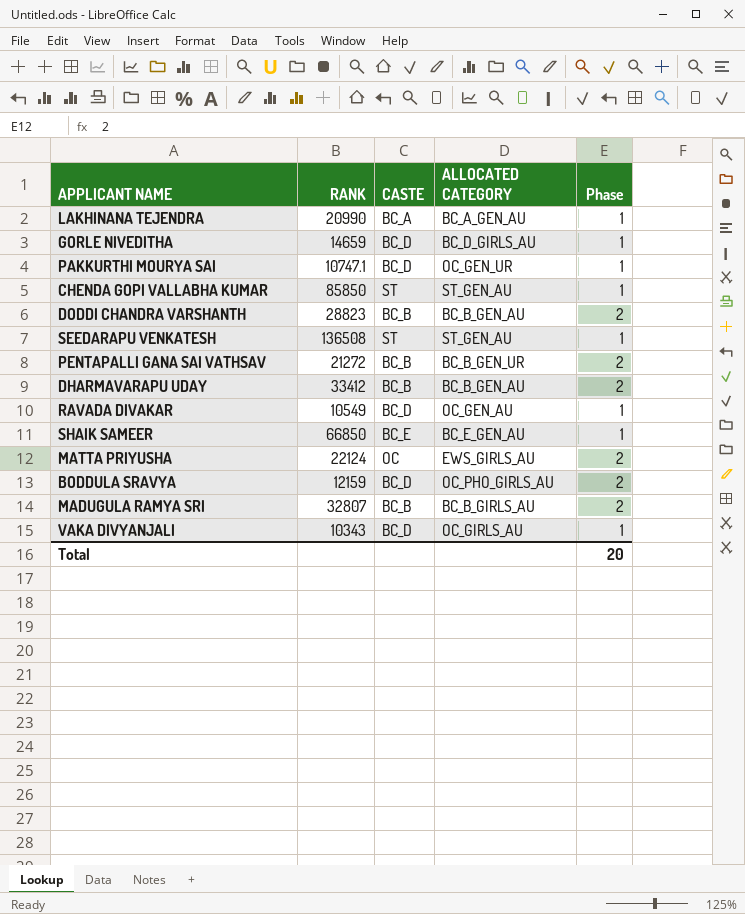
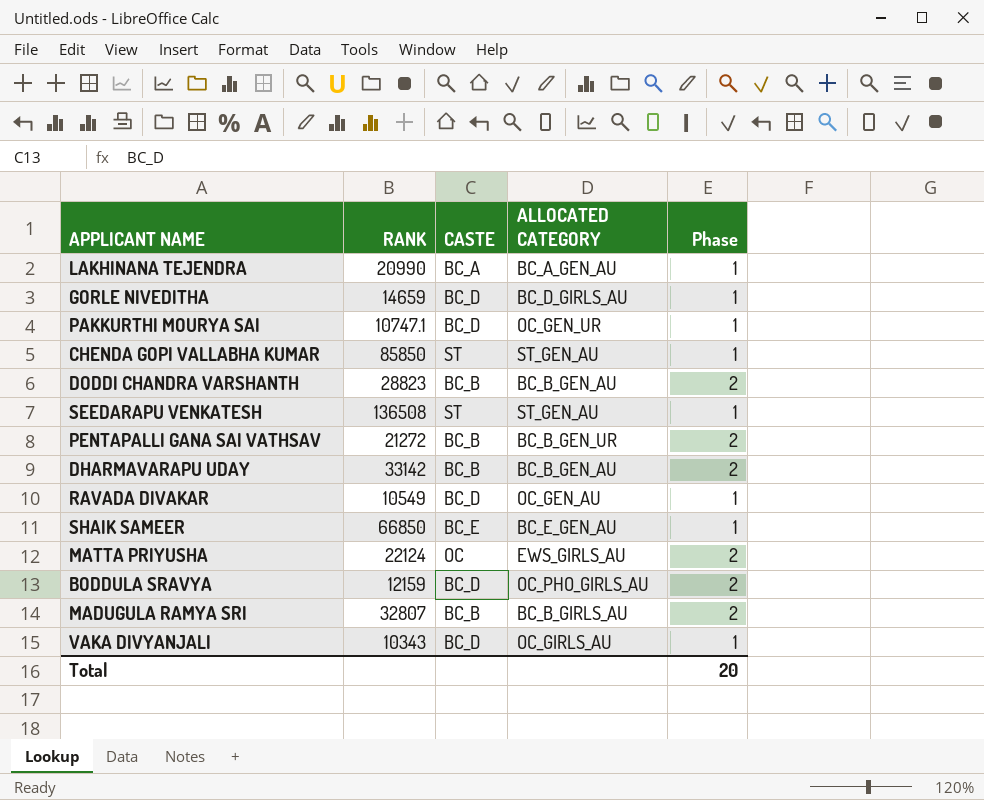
DHARMAVARAPU UDAY | RANK: 33412 -> 33142

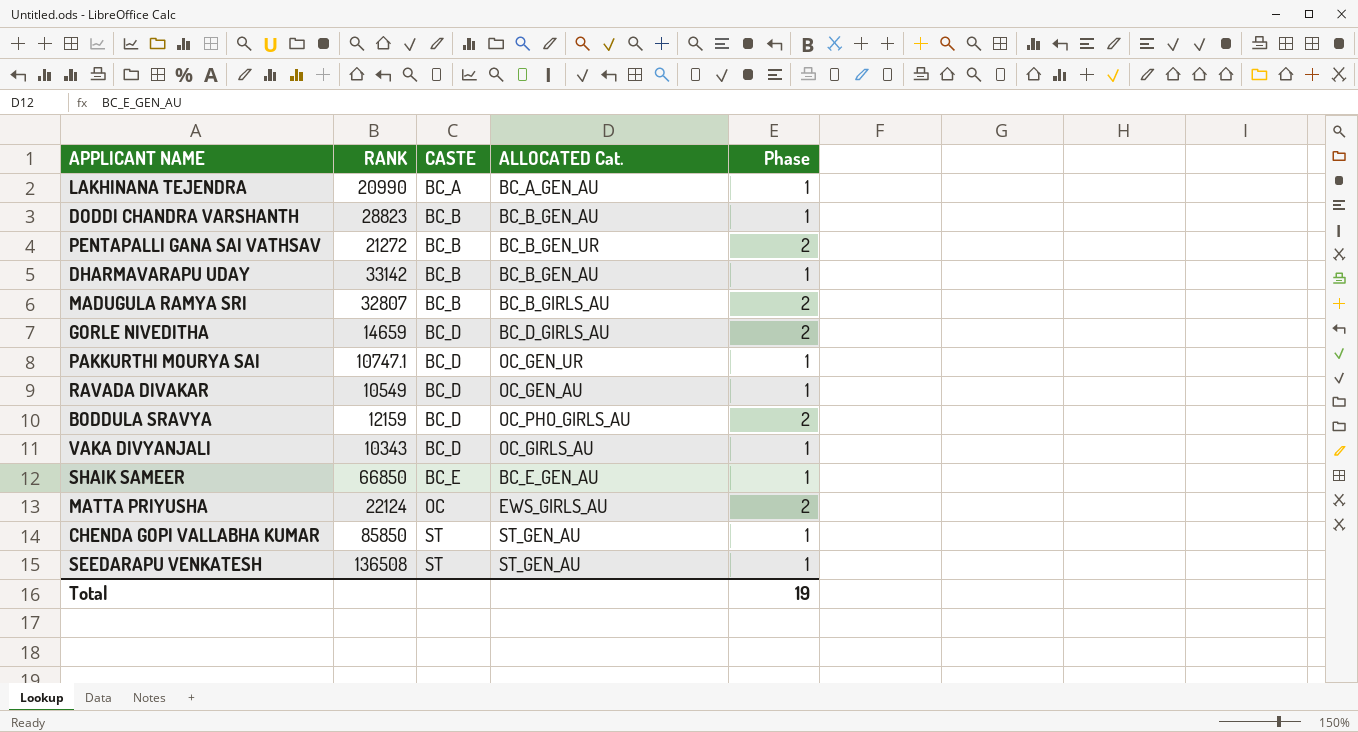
row order: none -> CASTE ascending
column name: ALLOCATED CATEGORY -> ALLOCATED Cat.
DODDI CHANDRA VARSHANTH | Phase: 2 -> 1
DHARMAVARAPU UDAY | Phase: 2 -> 1
GORLE NIVEDITHA | Phase: 1 -> 2
Total | Phase: 20 -> 19

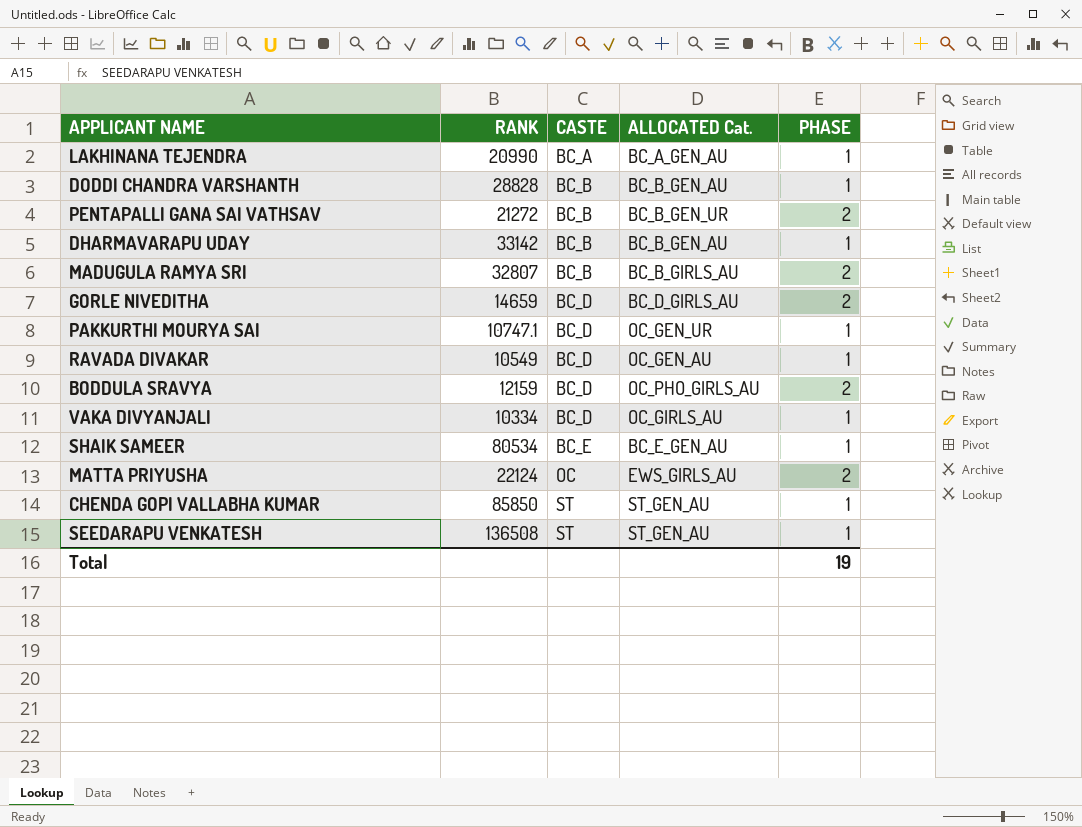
column name: Phase -> PHASE
DODDI CHANDRA VARSHANTH | RANK: 28823 -> 28828
VAKA DIVYANJALI | RANK: 10343 -> 10334
SHAIK SAMEER | RANK: 66850 -> 80534

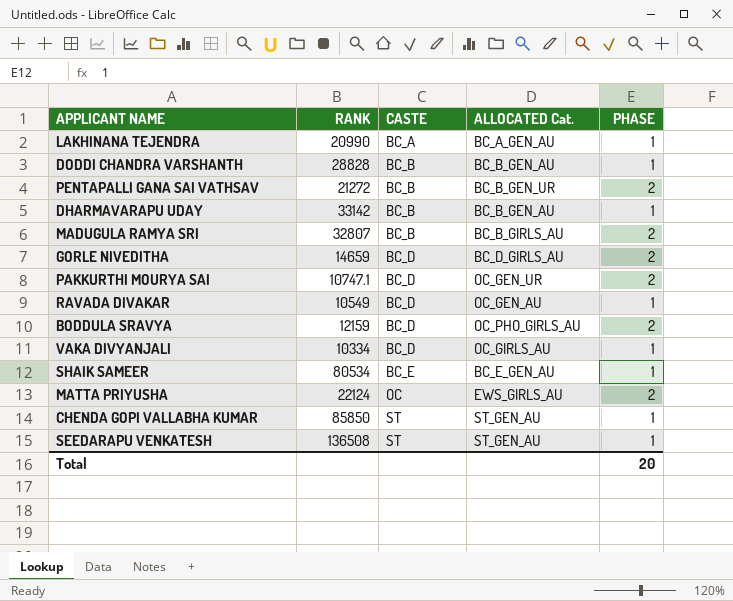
PAKKURTHI MOURYA SAI | PHASE: 1 -> 2
Total | PHASE: 19 -> 20

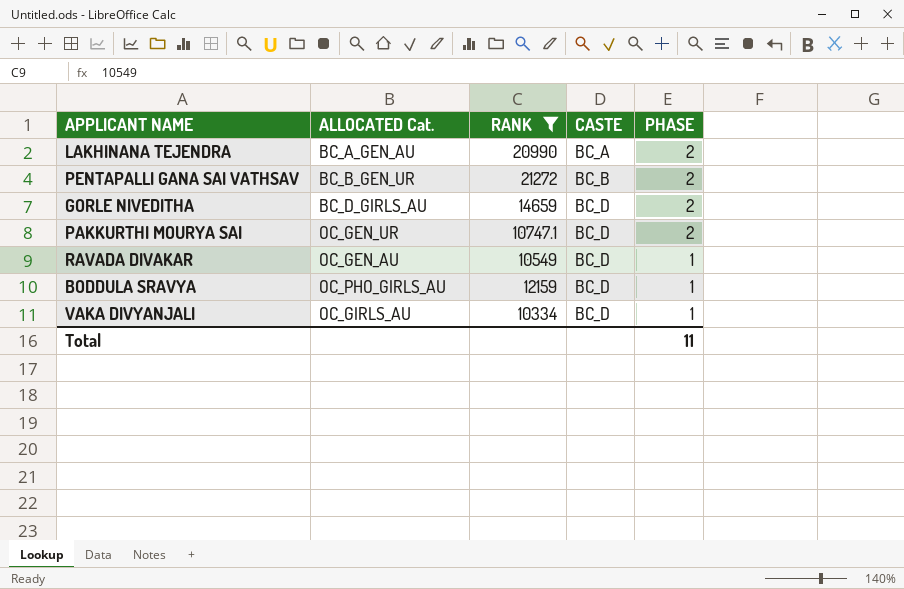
filter: none -> RANK <= 21272
column ALLOCATED Cat. | position: 4 -> 2
LAKHINANA TEJENDRA | PHASE: 1 -> 2
BODDULA SRAVYA | PHASE: 2 -> 1
Total | PHASE: 20 -> 11

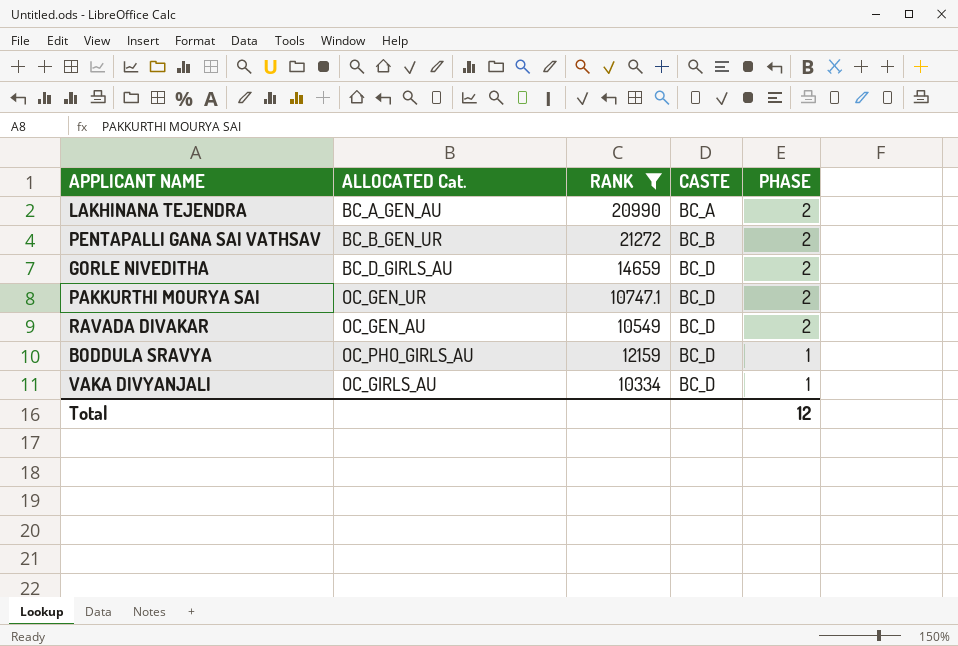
RAVADA DIVAKAR | PHASE: 1 -> 2
Total | PHASE: 11 -> 12

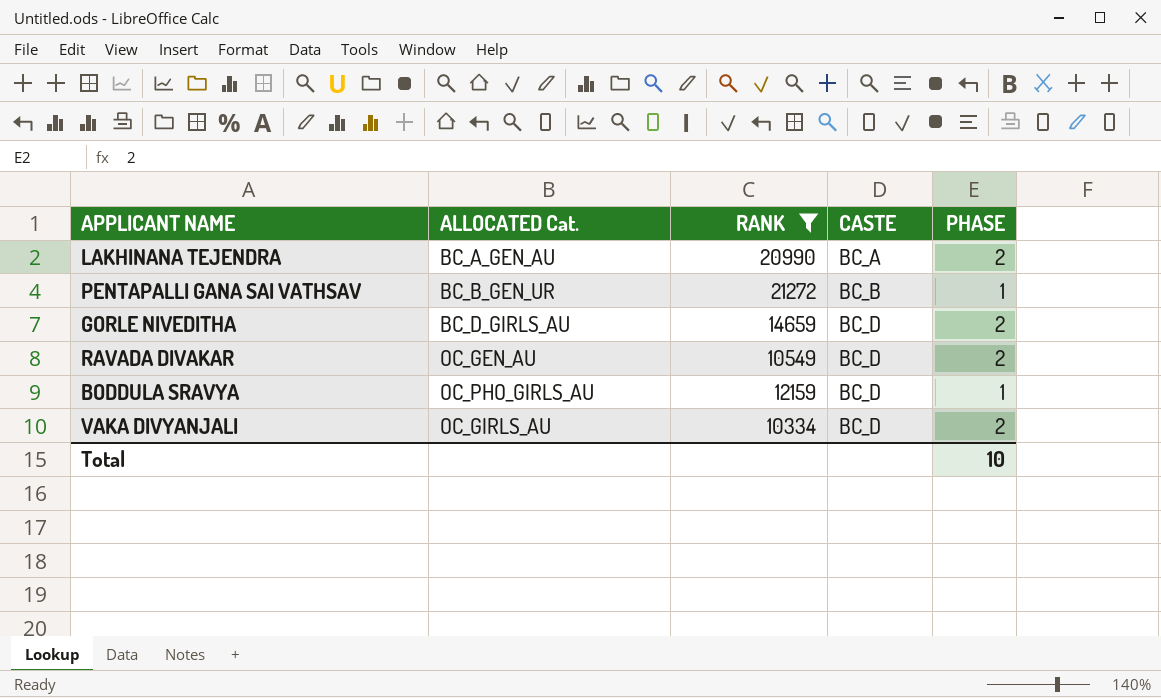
row PAKKURTHI MOURYA SAI: OC_GEN_UR | 10747.1 | BC_D | 2 -> none
PENTAPALLI GANA SAI VATHSAV | PHASE: 2 -> 1
VAKA DIVYANJALI | PHASE: 1 -> 2
Total | PHASE: 12 -> 10

